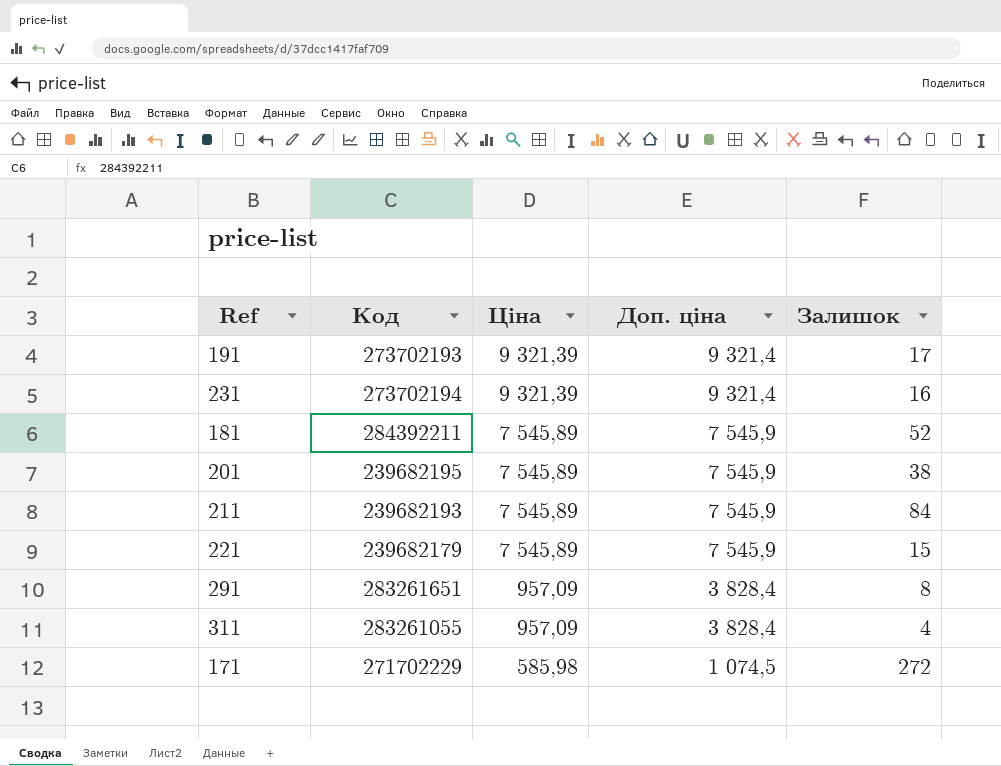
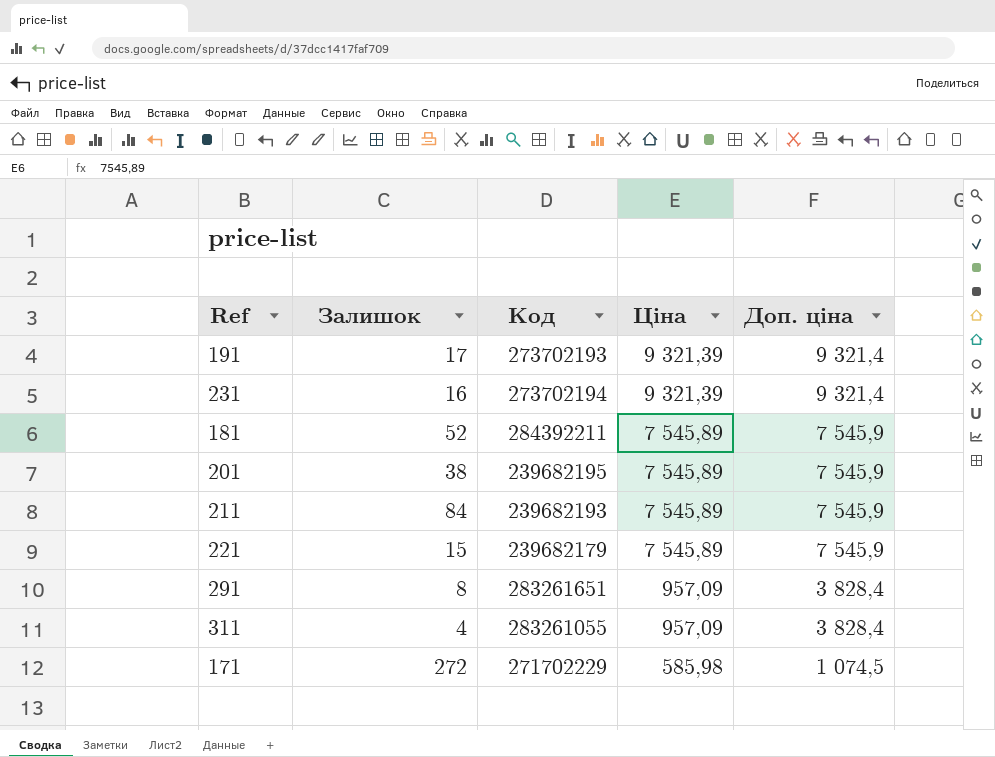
column Залишок | position: 5 -> 2

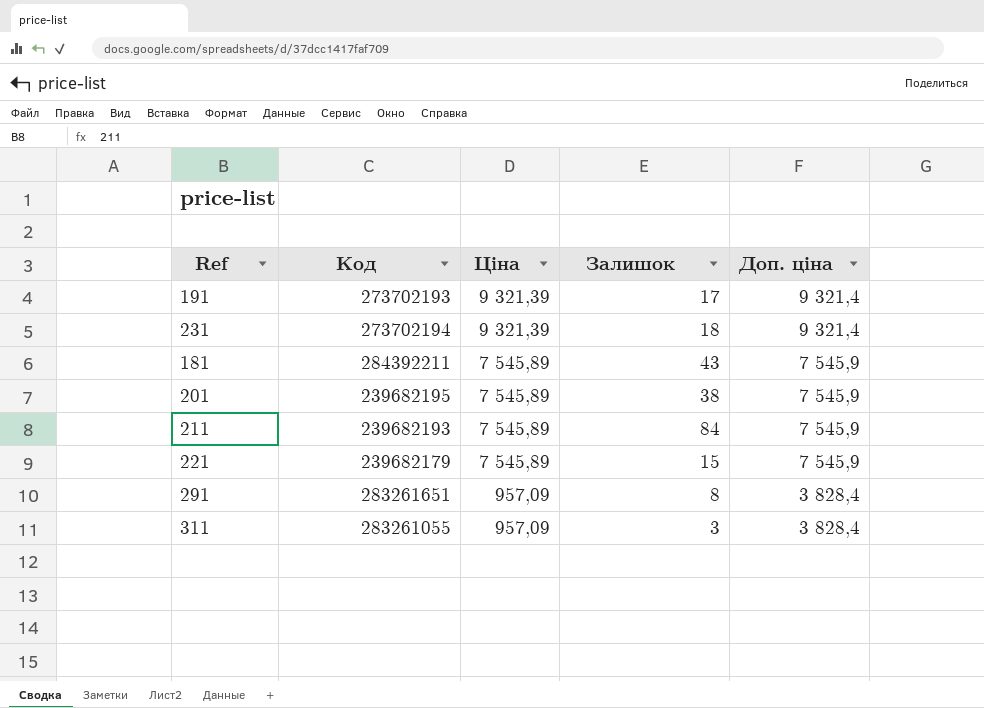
column Залишок | position: 2 -> 4
row 171: 272 | 271702229 | 585,98 | 1 074,5 -> none
231 | Залишок: 16 -> 18
181 | Залишок: 52 -> 43
311 | Залишок: 4 -> 3

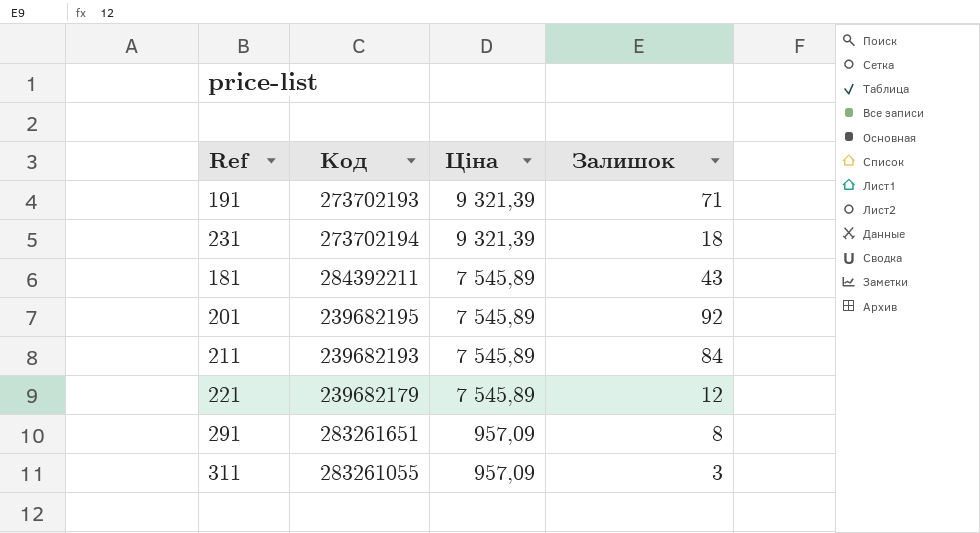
column Доп. ціна | position: 5 -> none
191 | Залишок: 17 -> 71
201 | Залишок: 38 -> 92
221 | Залишок: 15 -> 12

